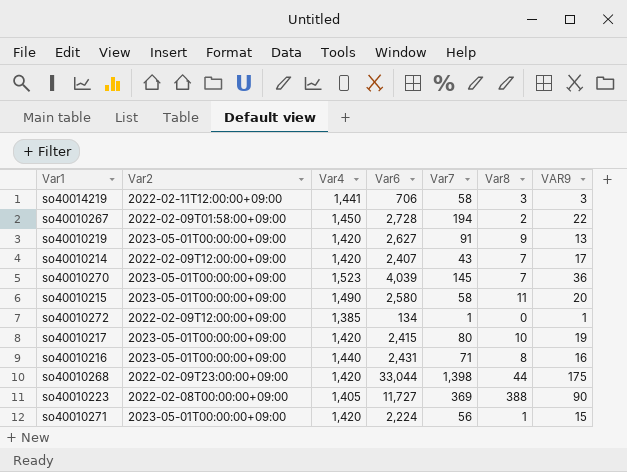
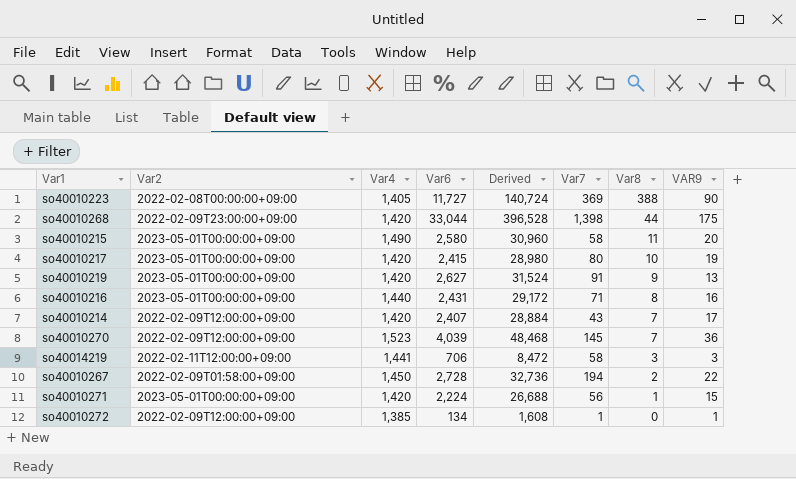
row order: none -> Var8 descending
column Derived | formula: none -> [Var6] * 12
so40010270 | Var2: 2023-05-01T00:00:00+09:00 -> 2022-02-09T12:00:00+09:00

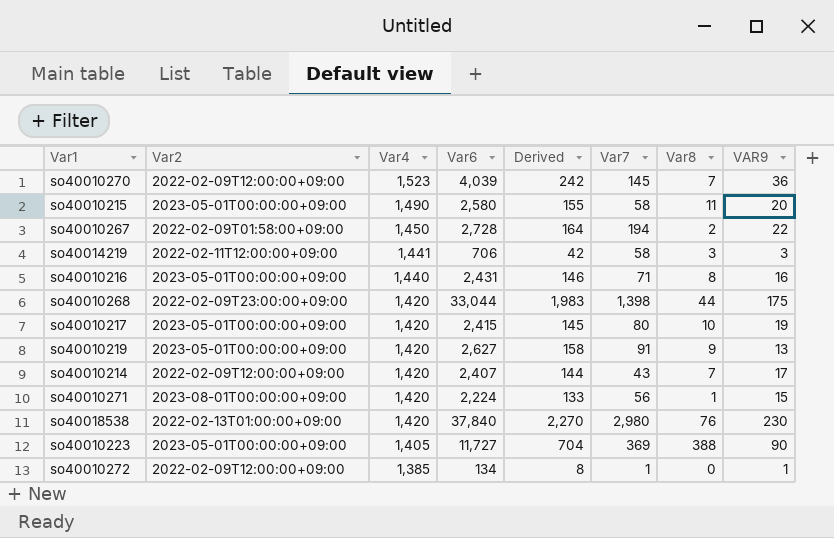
row order: Var8 descending -> Var4 descending
column Derived | formula: [Var6] * 12 -> [Var6] * 0.06
so40010271 | Var2: 2023-05-01T00:00:00+09:00 -> 2023-08-01T00:00:00+09:00
row so40018538: none -> 2022-02-13T01:00:00+09:00 | 1,420 | 37,840 | 2,270 | 2,980 | 76 | 230
so40010223 | Var2: 2022-02-08T00:00:00+09:00 -> 2023-05-01T00:00:00+09:00

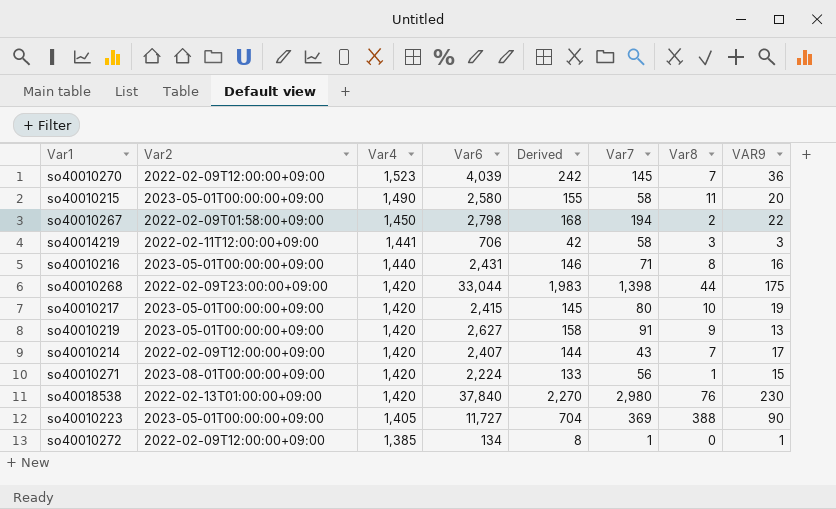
so40010267 | Var6: 2,728 -> 2,798
so40010267 | Derived: 164 -> 168

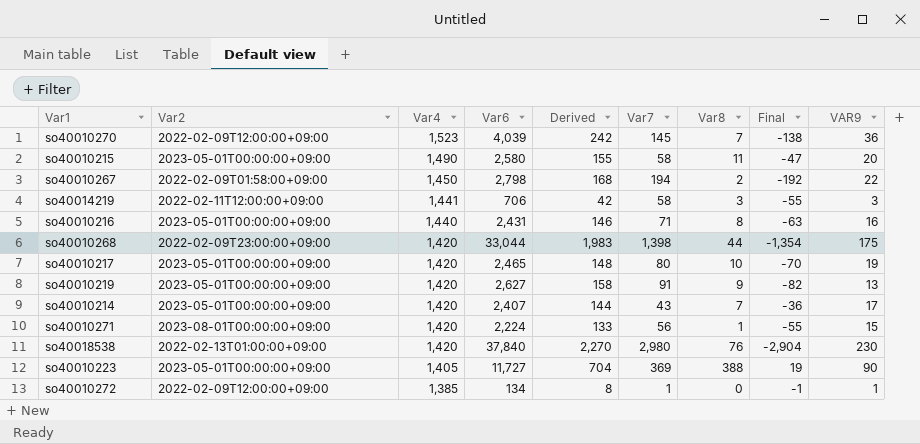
column Final | formula: none -> [Var8] - [Var7]
so40010217 | Var6: 2,415 -> 2,465
so40010217 | Derived: 145 -> 148
so40010214 | Var2: 2022-02-09T12:00:00+09:00 -> 2023-05-01T00:00:00+09:00

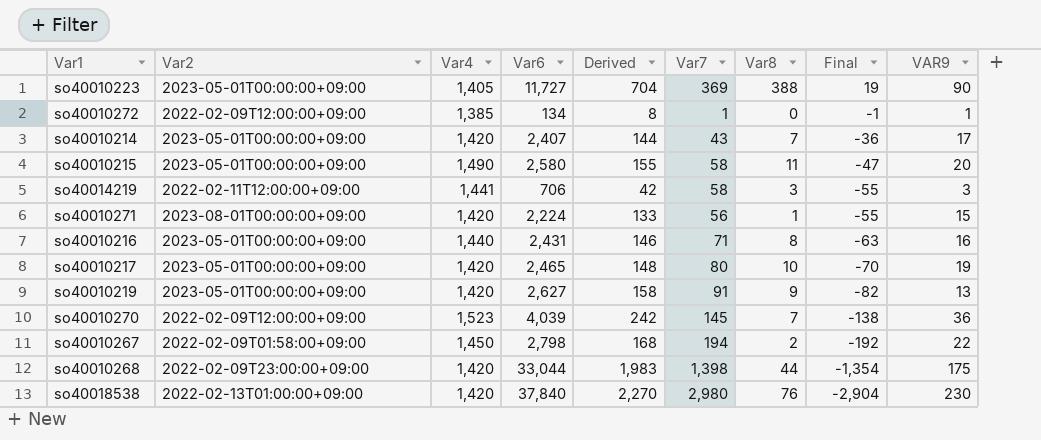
row order: Var4 descending -> Final descending

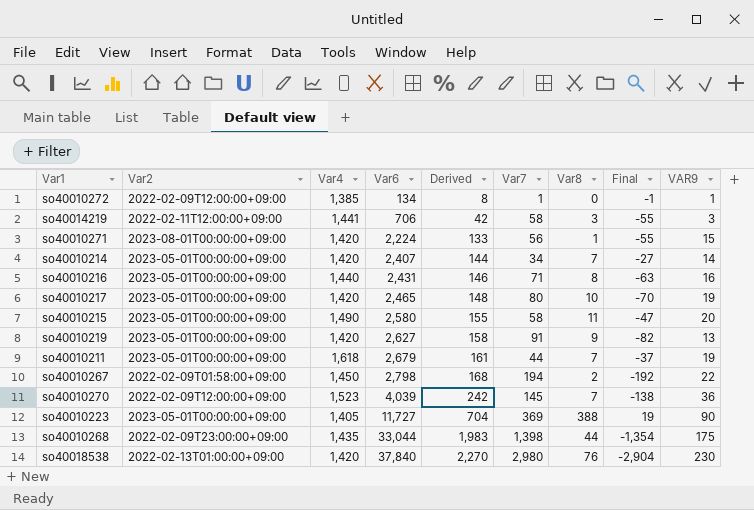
row order: Final descending -> Var6 ascending
so40010214 | Var7: 43 -> 34
so40010214 | Final: -36 -> -27
so40010214 | VAR9: 17 -> 14
row so40010211: none -> 2023-05-01T00:00:00+09:00 | 1,618 | 2,679 | 161 | 44 | 7 | -37 | 19
so40010268 | Var4: 1,420 -> 1,435

